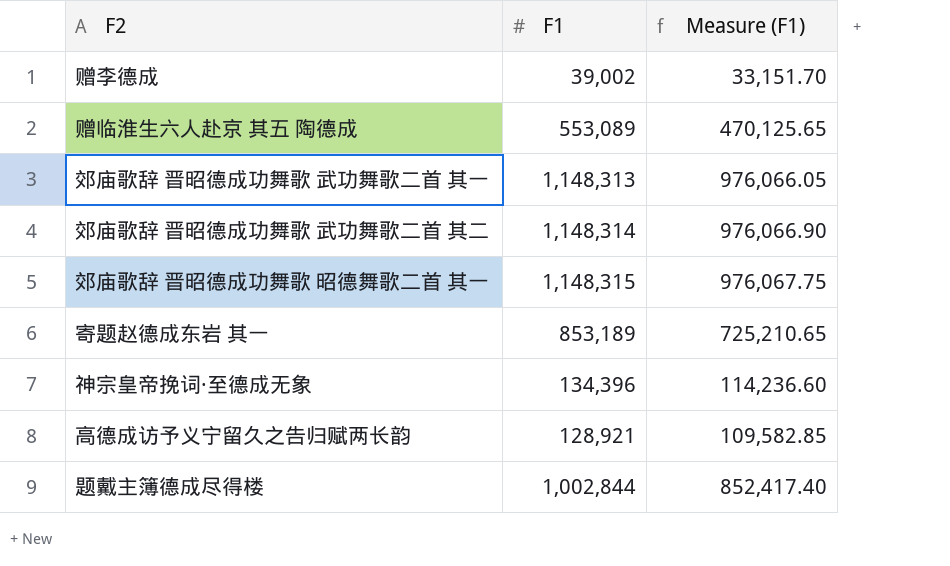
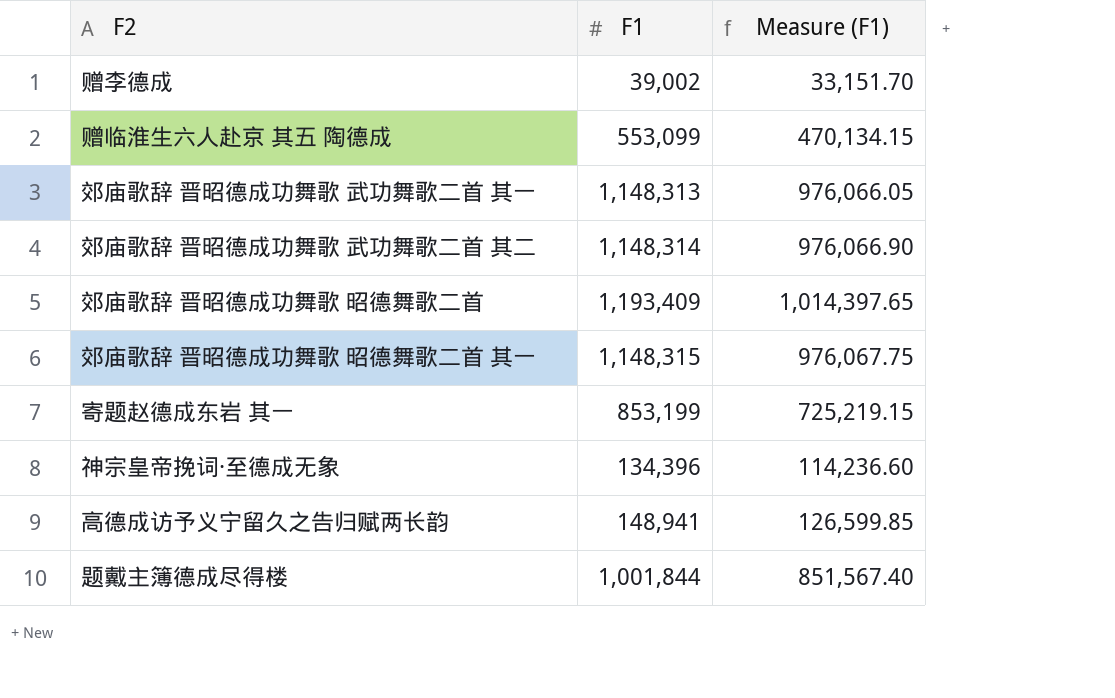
赠临淮生六人赴京 其五 陶德成 | F1: 553,089 -> 553,099
赠临淮生六人赴京 其五 陶德成 | Measure (F1): 470,125.65 -> 470,134.15
row 郊庙歌辞 晋昭德成功舞歌 昭德舞歌二首: none -> 1,193,409 | 1,014,397.65
寄题赵德成东岩 其一 | F1: 853,189 -> 853,199
寄题赵德成东岩 其一 | Measure (F1): 725,210.65 -> 725,219.15
高德成访予义宁留久之告归赋两长韵 | F1: 128,921 -> 148,941
高德成访予义宁留久之告归赋两长韵 | Measure (F1): 109,582.85 -> 126,599.85
题戴主簿德成尽得楼 | F1: 1,002,844 -> 1,001,844
题戴主簿德成尽得楼 | Measure (F1): 852,417.40 -> 851,567.40

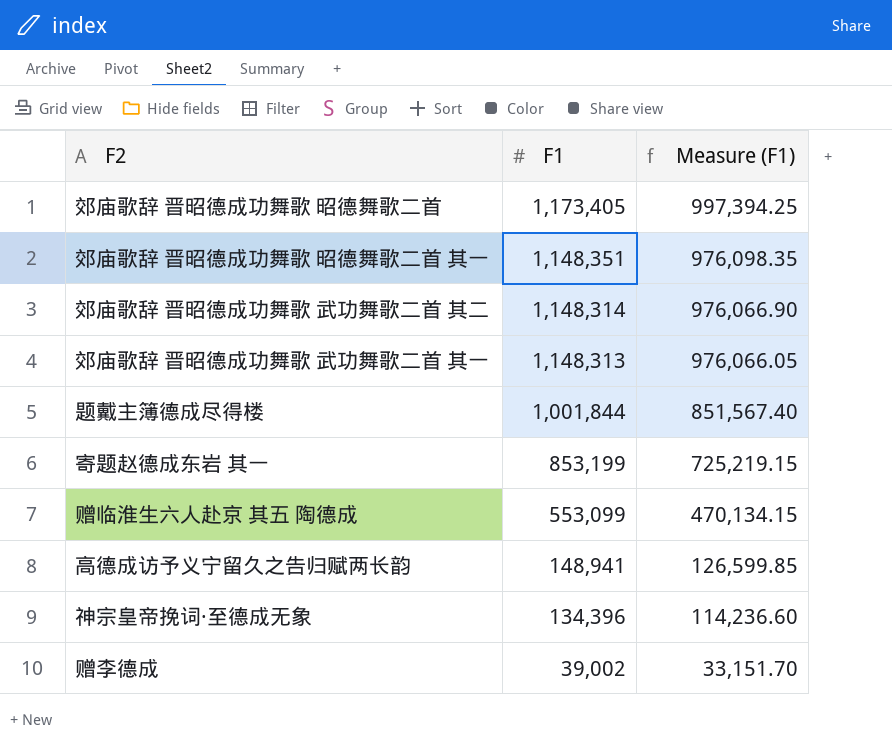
row order: none -> F1 descending
郊庙歌辞 晋昭德成功舞歌 昭德舞歌二首 | F1: 1,193,409 -> 1,173,405
郊庙歌辞 晋昭德成功舞歌 昭德舞歌二首 | Measure (F1): 1,014,397.65 -> 997,394.25
郊庙歌辞 晋昭德成功舞歌 昭德舞歌二首 其一 | F1: 1,148,315 -> 1,148,351
郊庙歌辞 晋昭德成功舞歌 昭德舞歌二首 其一 | Measure (F1): 976,067.75 -> 976,098.35

